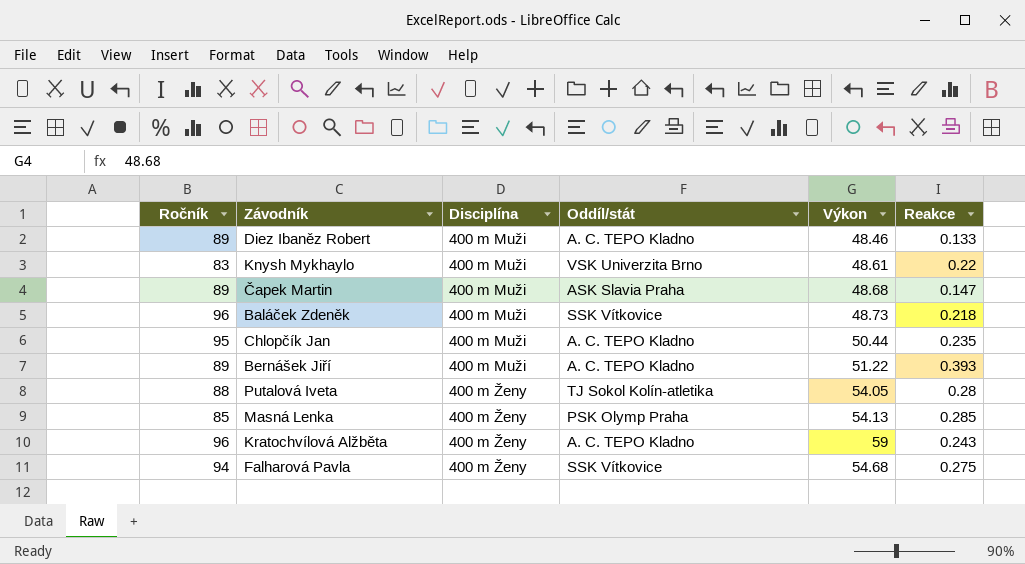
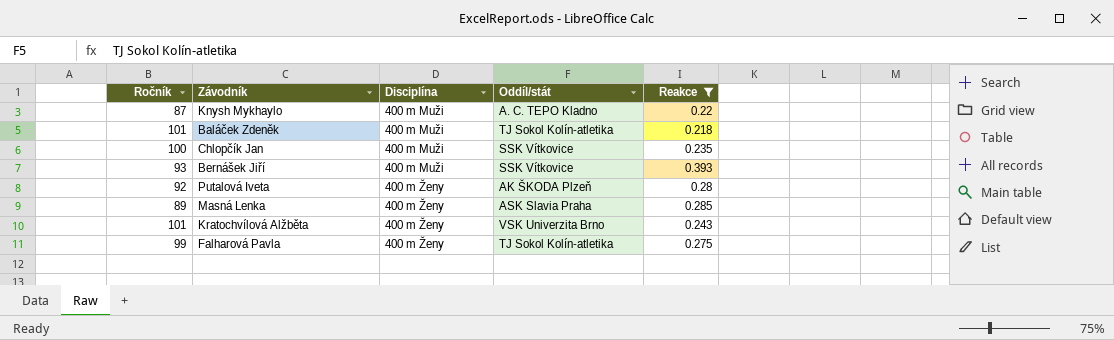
filter: none -> Reakce >= 0.218
column Výkon | position: 5 -> none
Knysh Mykhaylo | Ročník: 83 -> 87
Knysh Mykhaylo | Oddíl/stát: VSK Univerzita Brno -> A. C. TEPO Kladno
Baláček Zdeněk | Ročník: 96 -> 101
Baláček Zdeněk | Oddíl/stát: SSK Vítkovice -> TJ Sokol Kolín-atletika
Chlopčík Jan | Ročník: 95 -> 100
Chlopčík Jan | Oddíl/stát: A. C. TEPO Kladno -> SSK Vítkovice
Bernášek Jiří | Ročník: 89 -> 93
Bernášek Jiří | Oddíl/stát: A. C. TEPO Kladno -> SSK Vítkovice
Putalová Iveta | Ročník: 88 -> 92
Putalová Iveta | Oddíl/stát: TJ Sokol Kolín-atletika -> AK ŠKODA Plzeň
Masná Lenka | Ročník: 85 -> 89
Masná Lenka | Oddíl/stát: PSK Olymp Praha -> ASK Slavia Praha
Kratochvílová Alžběta | Ročník: 96 -> 101
Kratochvílová Alžběta | Oddíl/stát: A. C. TEPO Kladno -> VSK Univerzita Brno
Falharová Pavla | Ročník: 94 -> 99
Falharová Pavla | Oddíl/stát: SSK Vítkovice -> TJ Sokol Kolín-atletika

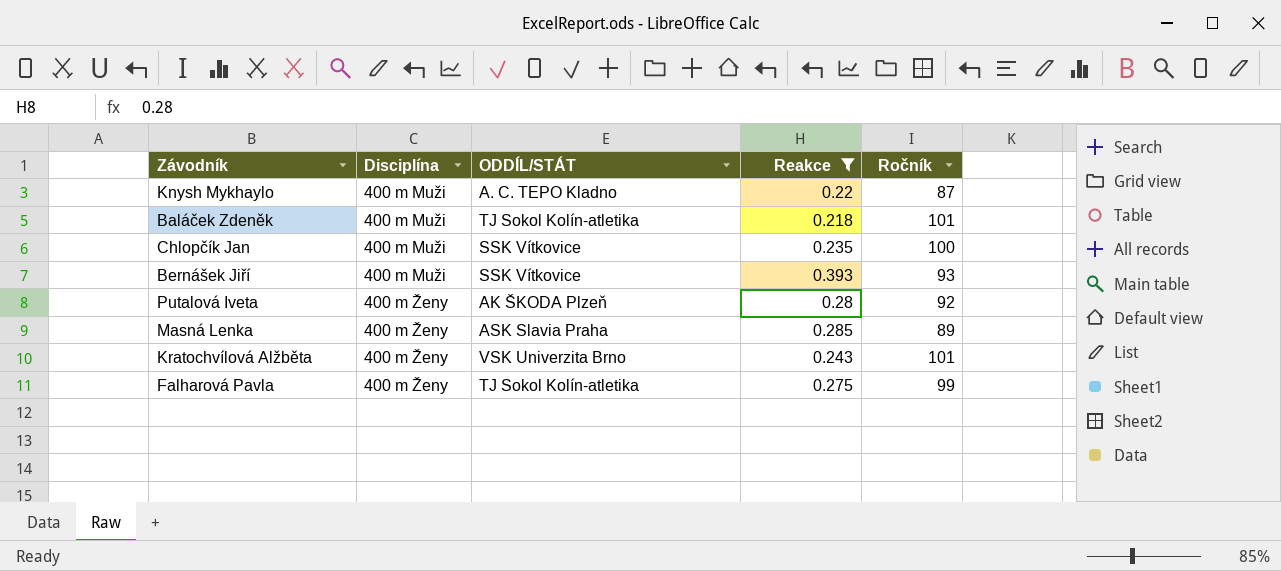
column name: Oddíl/stát -> ODDÍL/STÁT
column Ročník | position: 1 -> 5

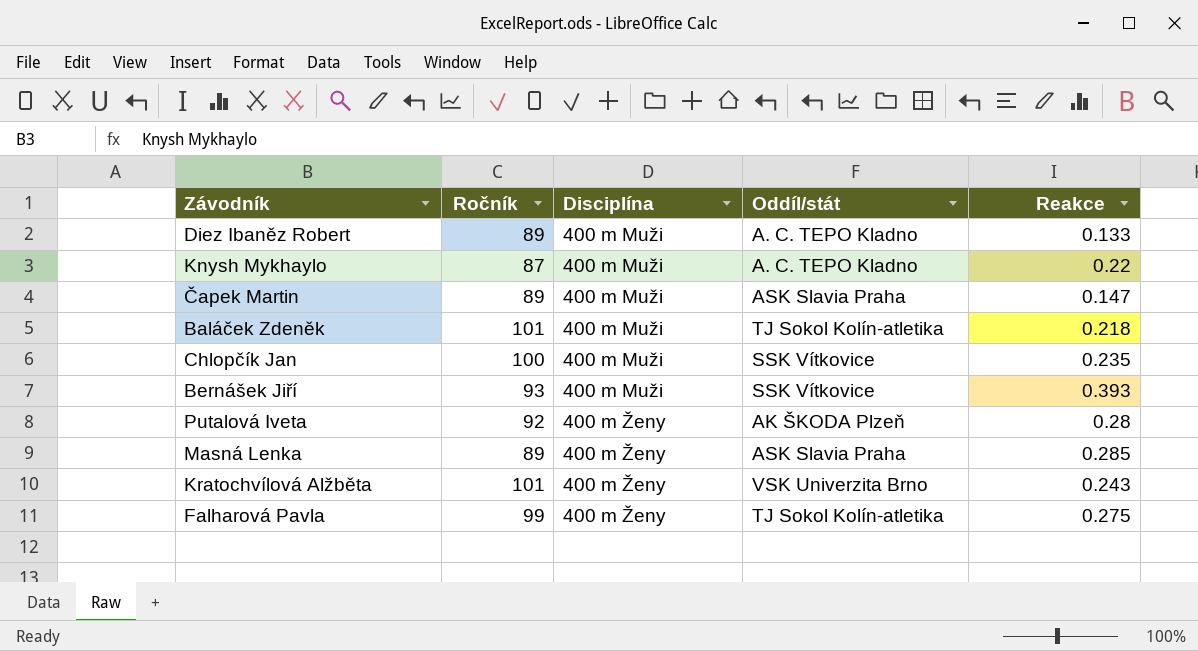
filter: Reakce >= 0.218 -> none
column Ročník | position: 5 -> 2
column name: ODDÍL/STÁT -> Oddíl/stát

